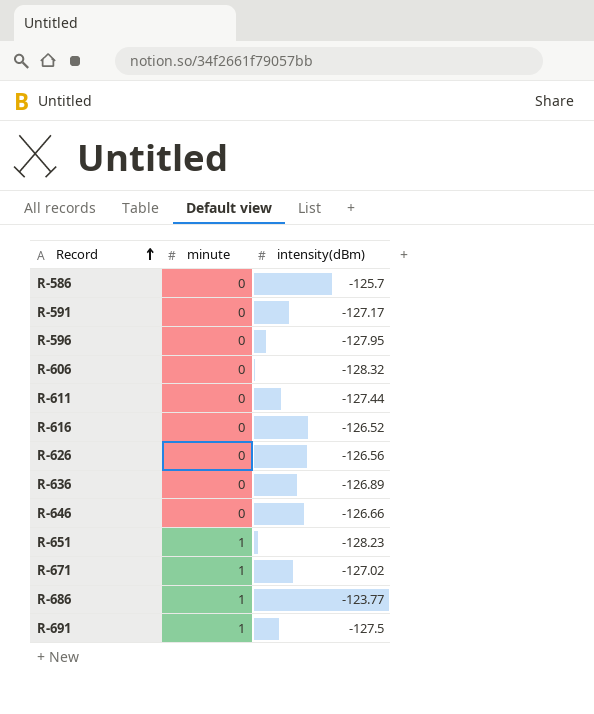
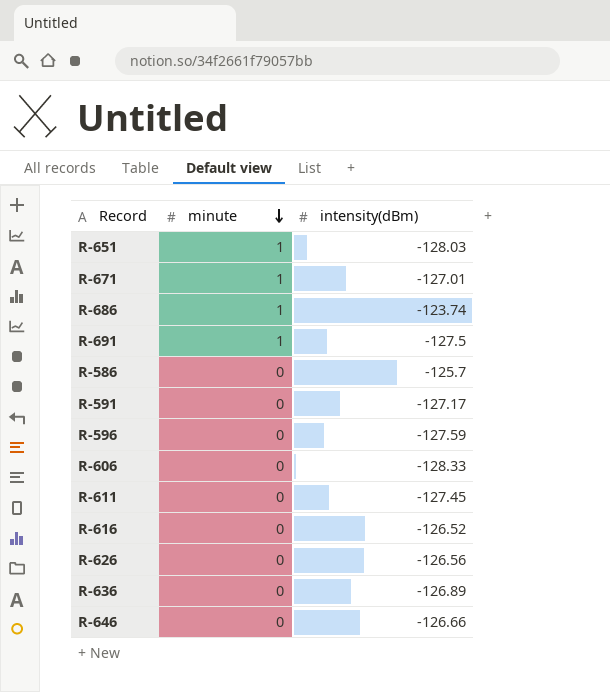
row order: Record ascending -> minute descending
R-651 | intensity(dBm): -128.23 -> -128.03
R-671 | intensity(dBm): -127.02 -> -127.01
R-686 | intensity(dBm): -123.77 -> -123.74
R-596 | intensity(dBm): -127.95 -> -127.59
R-606 | intensity(dBm): -128.32 -> -128.33
R-611 | intensity(dBm): -127.44 -> -127.45

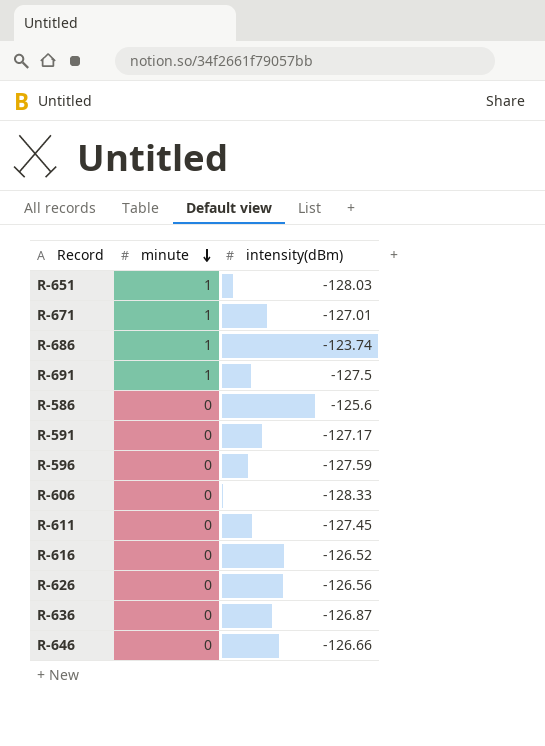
R-586 | intensity(dBm): -125.7 -> -125.6
R-636 | intensity(dBm): -126.89 -> -126.87

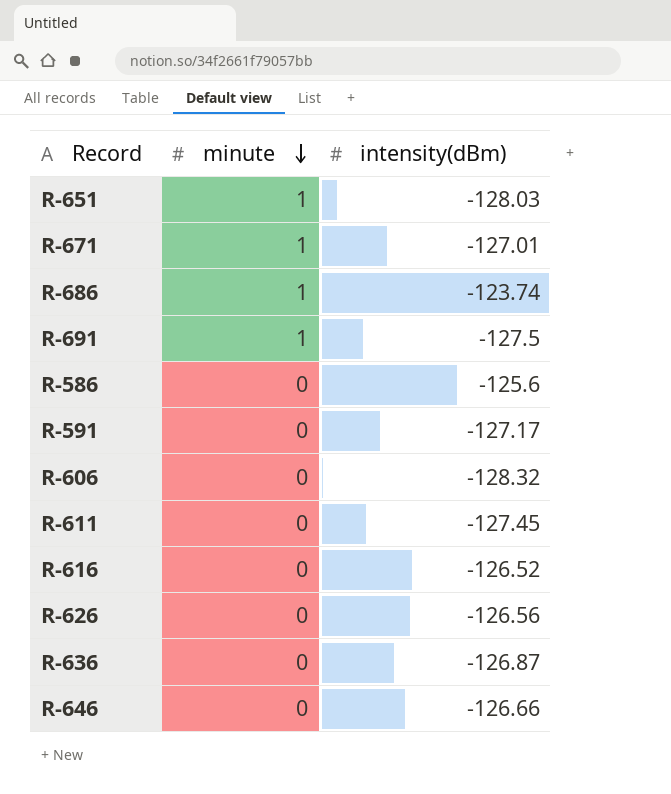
row R-596: 0 | -127.59 -> none
R-606 | intensity(dBm): -128.33 -> -128.32

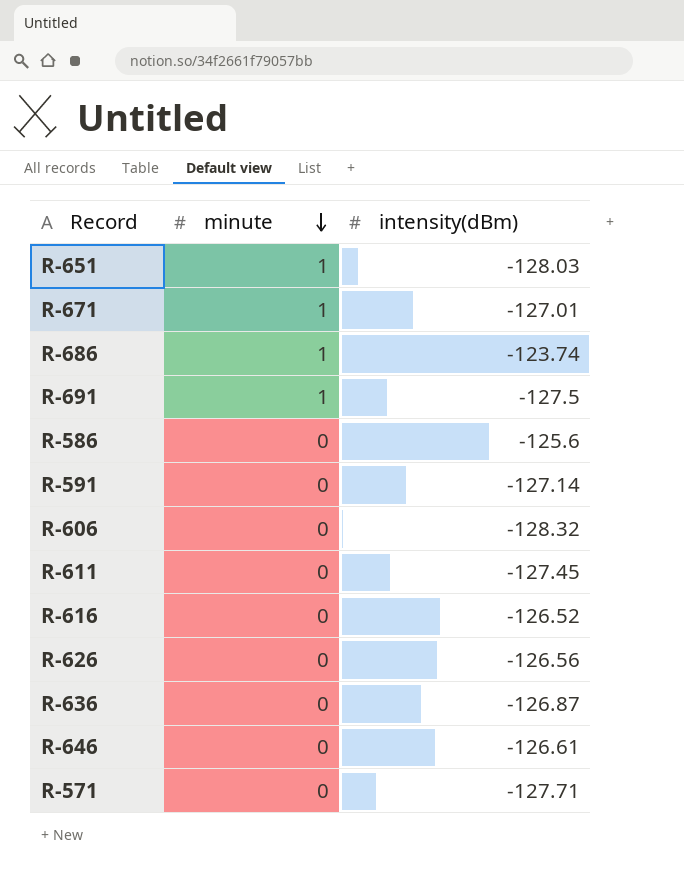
R-591 | intensity(dBm): -127.17 -> -127.14
R-646 | intensity(dBm): -126.66 -> -126.61
row R-571: none -> 0 | -127.71

